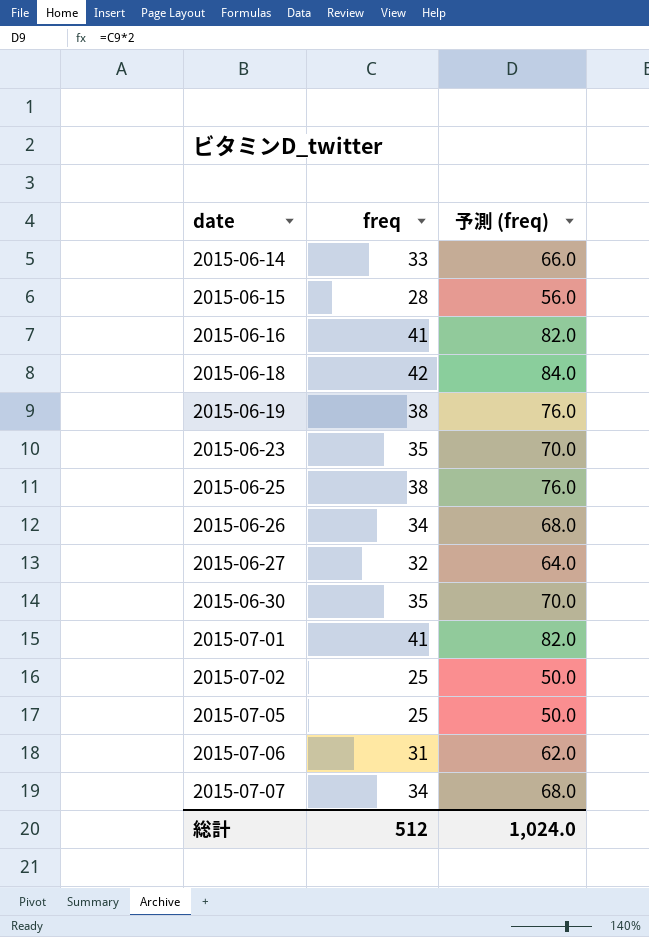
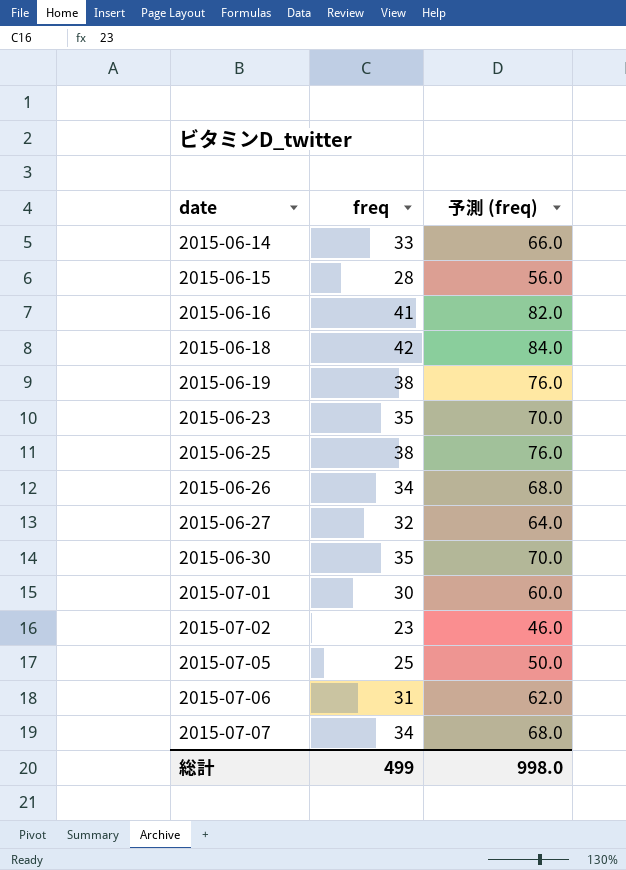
2015-07-01 | freq: 41 -> 30
2015-07-01 | 予測 (freq): 82.0 -> 60.0
2015-07-02 | freq: 25 -> 23
2015-07-02 | 予測 (freq): 50.0 -> 46.0
総計 | freq: 512 -> 499
総計 | 予測 (freq): 1,024.0 -> 998.0

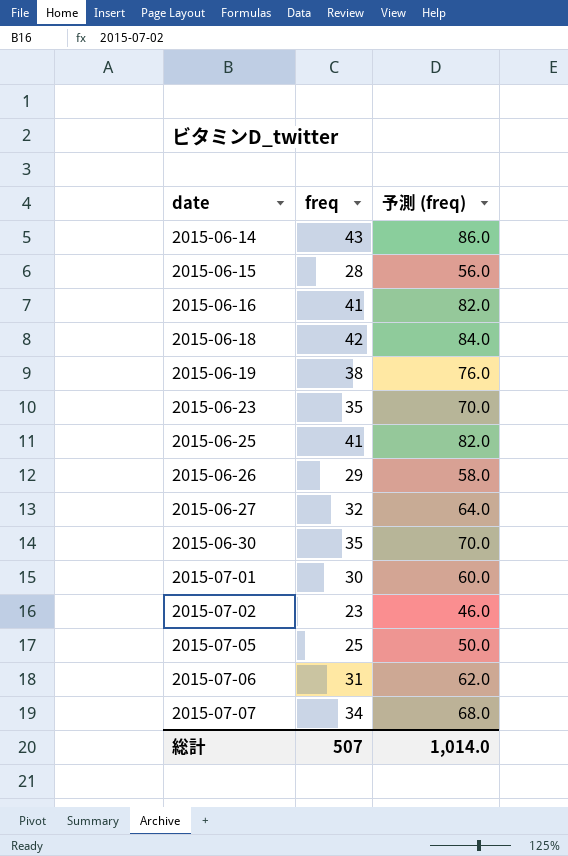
2015-06-14 | freq: 33 -> 43
2015-06-14 | 予測 (freq): 66.0 -> 86.0
2015-06-25 | freq: 38 -> 41
2015-06-25 | 予測 (freq): 76.0 -> 82.0
2015-06-26 | freq: 34 -> 29
2015-06-26 | 予測 (freq): 68.0 -> 58.0
総計 | freq: 499 -> 507
総計 | 予測 (freq): 998.0 -> 1,014.0

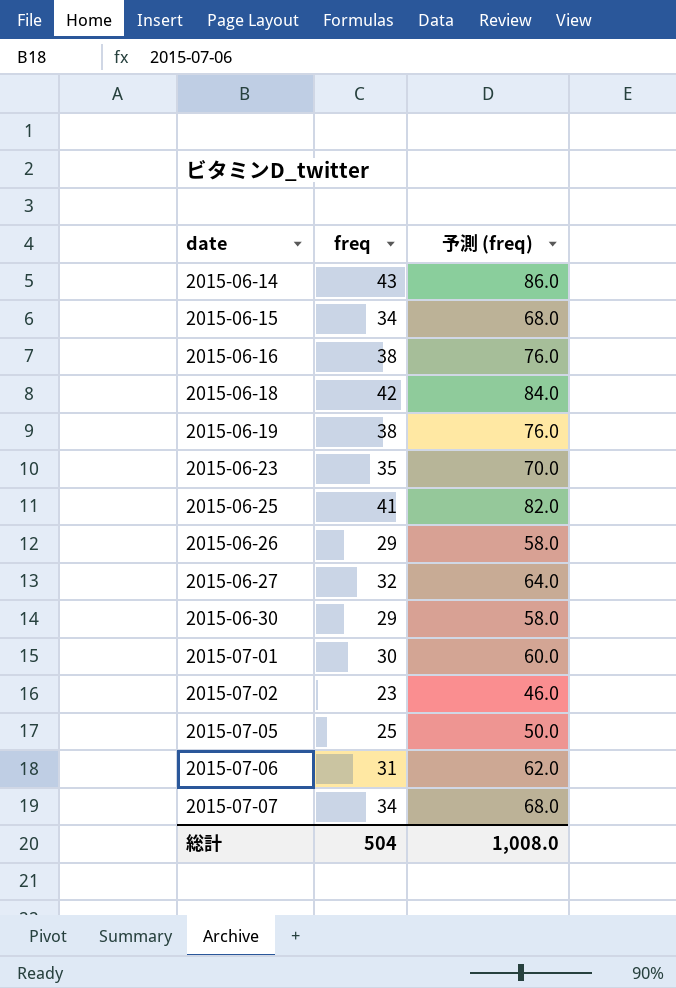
2015-06-15 | freq: 28 -> 34
2015-06-15 | 予測 (freq): 56.0 -> 68.0
2015-06-16 | freq: 41 -> 38
2015-06-16 | 予測 (freq): 82.0 -> 76.0
2015-06-30 | freq: 35 -> 29
2015-06-30 | 予測 (freq): 70.0 -> 58.0
総計 | freq: 507 -> 504
総計 | 予測 (freq): 1,014.0 -> 1,008.0

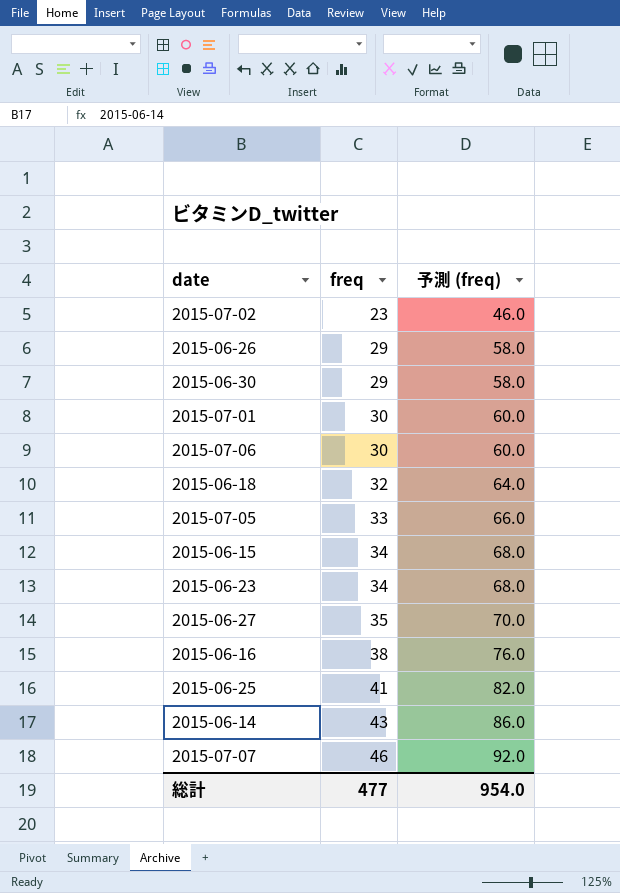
row order: date ascending -> freq ascending
row 2015-06-19: 38 | 76.0 -> none
2015-07-06 | freq: 31 -> 30
2015-07-06 | 予測 (freq): 62.0 -> 60.0
2015-06-18 | freq: 42 -> 32
2015-06-18 | 予測 (freq): 84.0 -> 64.0
2015-07-05 | freq: 25 -> 33
2015-07-05 | 予測 (freq): 50.0 -> 66.0
2015-06-23 | freq: 35 -> 34
2015-06-23 | 予測 (freq): 70.0 -> 68.0
2015-06-27 | freq: 32 -> 35
2015-06-27 | 予測 (freq): 64.0 -> 70.0
2015-07-07 | freq: 34 -> 46
2015-07-07 | 予測 (freq): 68.0 -> 92.0
総計 | freq: 504 -> 477
総計 | 予測 (freq): 1,008.0 -> 954.0

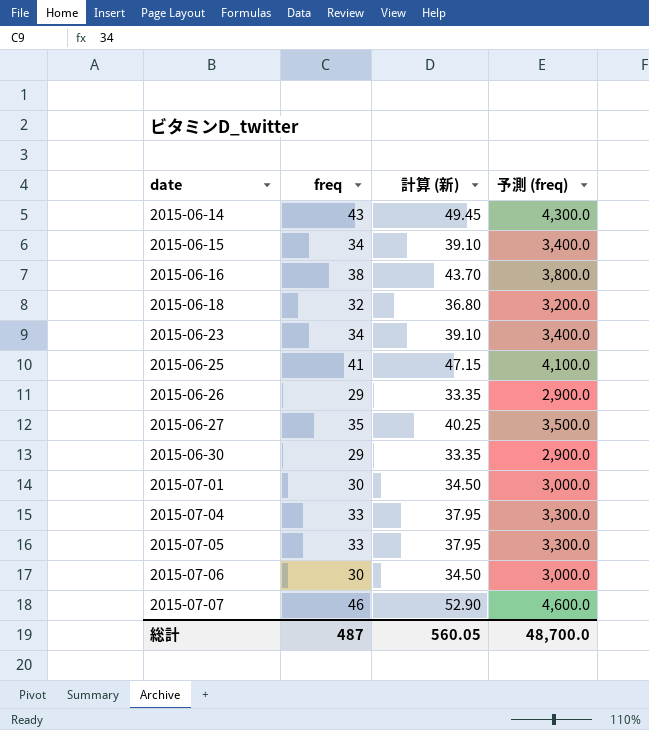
row order: freq ascending -> date ascending
column 計算 (新) | formula: none -> [freq] * 1.15
column 予測 (freq) | formula: [freq] * 2 -> [freq] * 100
row 2015-07-02: 23 | 46.0 -> none
row 2015-07-04: none -> 33 | 37.95 | 3,300.0
総計 | freq: 477 -> 487
総計 | 予測 (freq): 954.0 -> 48,700.0

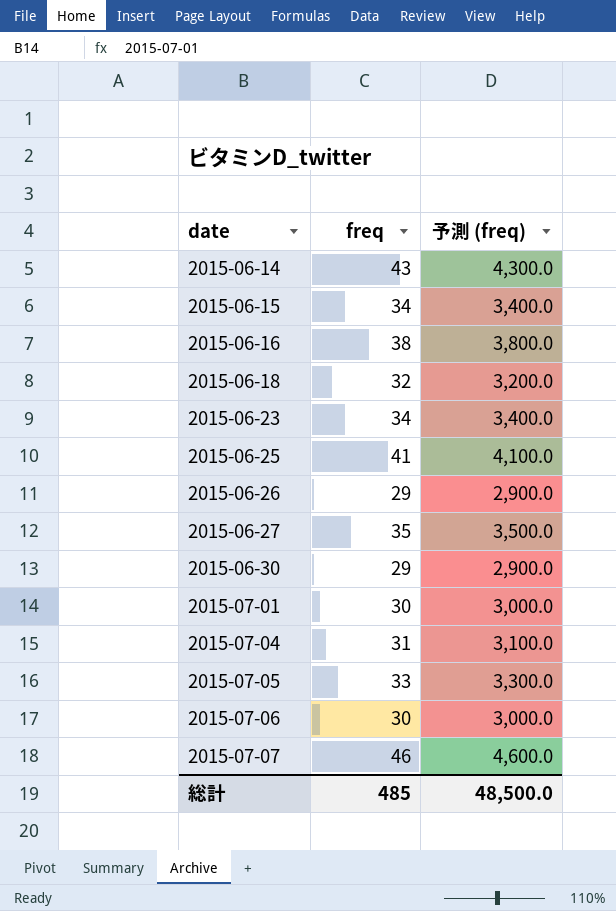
column 計算 (新) | formula: [freq] * 1.15 -> none
2015-07-04 | freq: 33 -> 31
2015-07-04 | 予測 (freq): 3,300.0 -> 3,100.0
総計 | freq: 487 -> 485
総計 | 予測 (freq): 48,700.0 -> 48,500.0

